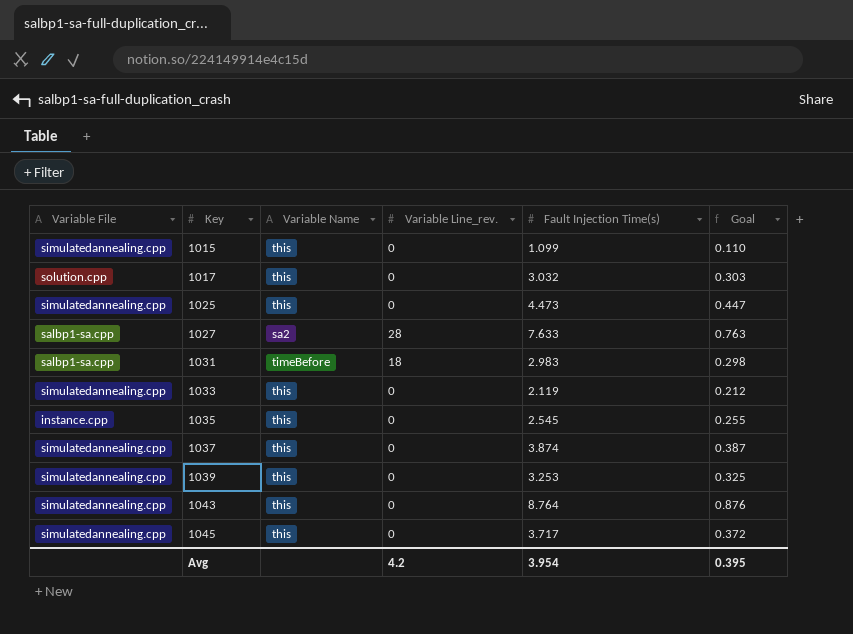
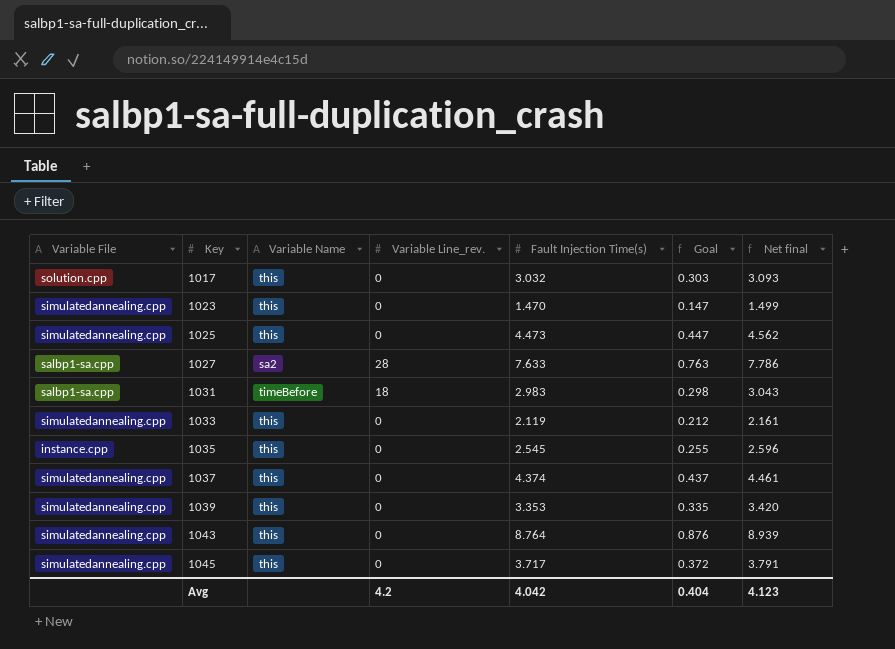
column Net final | formula: none -> [Fault Injection Time(s)] * 1.02
row 1015: simulatedannealing.cpp | this | 0 | 1.099 | 0.110 -> none
row 1023: none -> simulatedannealing.cpp | this | 0 | 1.470 | 0.147 | 1.499
1037 | Fault Injection Time(s): 3.874 -> 4.374
1037 | Goal: 0.387 -> 0.437
1039 | Fault Injection Time(s): 3.253 -> 3.353
1039 | Goal: 0.325 -> 0.335
Avg | Fault Injection Time(s): 3.954 -> 4.042
Avg | Goal: 0.395 -> 0.404

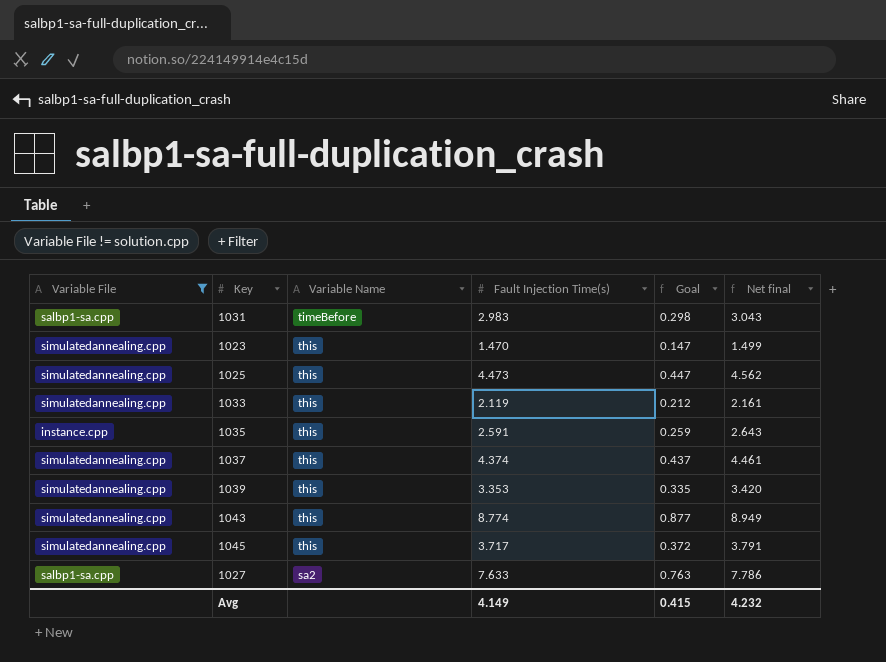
filter: none -> Variable File != solution.cpp
row order: Key ascending -> Variable Name descending
column Variable Line_rev. | position: 4 -> none
1035 | Fault Injection Time(s): 2.545 -> 2.591
1035 | Goal: 0.255 -> 0.259
1035 | Net final: 2.596 -> 2.643
1043 | Fault Injection Time(s): 8.764 -> 8.774
1043 | Goal: 0.876 -> 0.877
1043 | Net final: 8.939 -> 8.949
Avg | Fault Injection Time(s): 4.042 -> 4.149
Avg | Goal: 0.404 -> 0.415
Avg | Net final: 4.123 -> 4.232

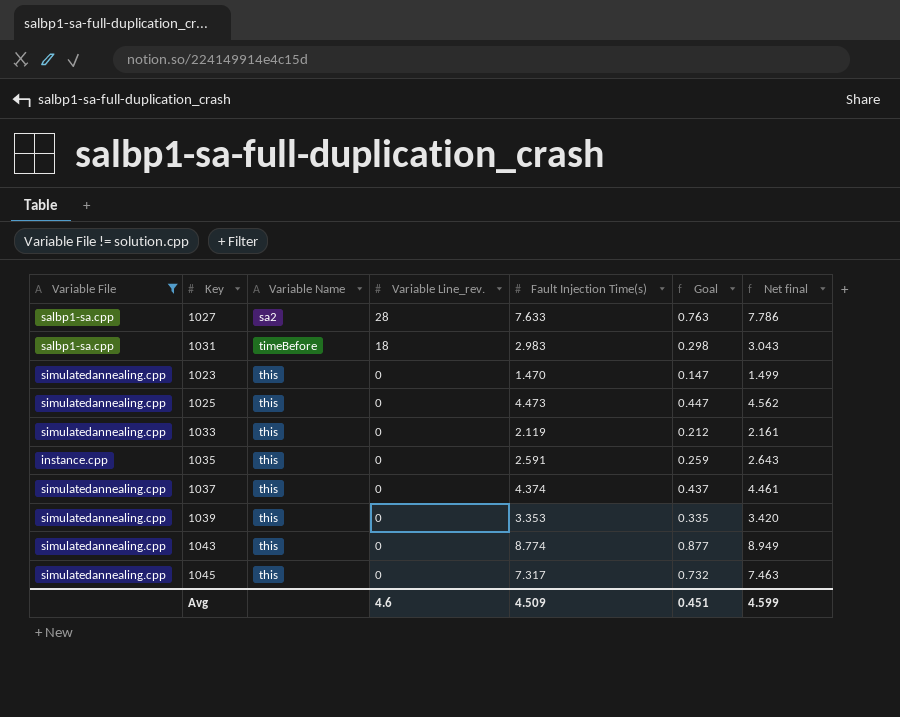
row order: Variable Name descending -> Variable Line_rev. descending
column Variable Line_rev. | position: none -> 4
1045 | Fault Injection Time(s): 3.717 -> 7.317
1045 | Goal: 0.372 -> 0.732
1045 | Net final: 3.791 -> 7.463
Avg | Fault Injection Time(s): 4.149 -> 4.509
Avg | Goal: 0.415 -> 0.451
Avg | Net final: 4.232 -> 4.599

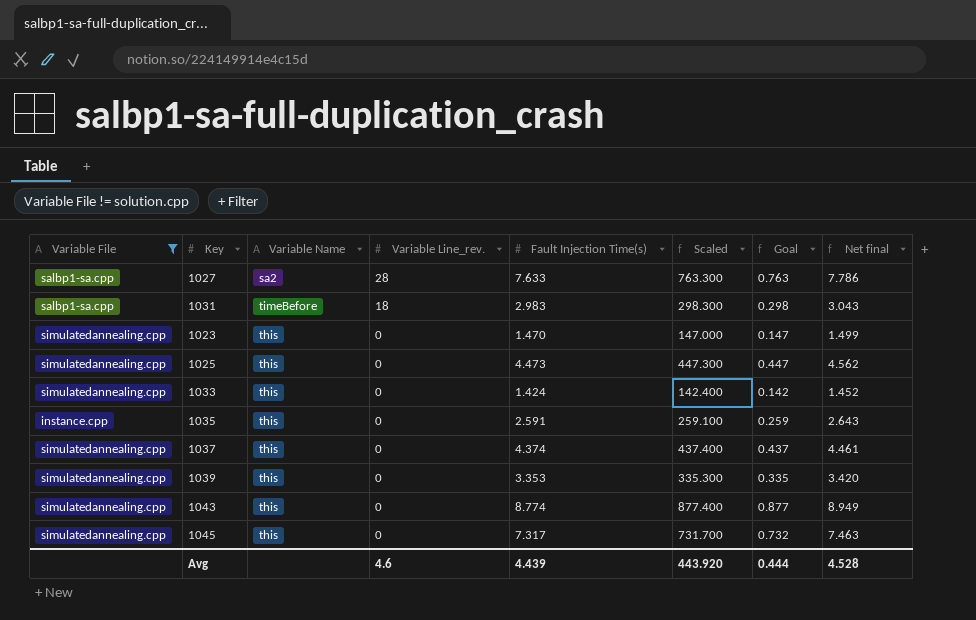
column Scaled | formula: none -> [Fault Injection Time(s)] * 100
1033 | Fault Injection Time(s): 2.119 -> 1.424
1033 | Goal: 0.212 -> 0.142
1033 | Net final: 2.161 -> 1.452
Avg | Fault Injection Time(s): 4.509 -> 4.439
Avg | Goal: 0.451 -> 0.444
Avg | Net final: 4.599 -> 4.528

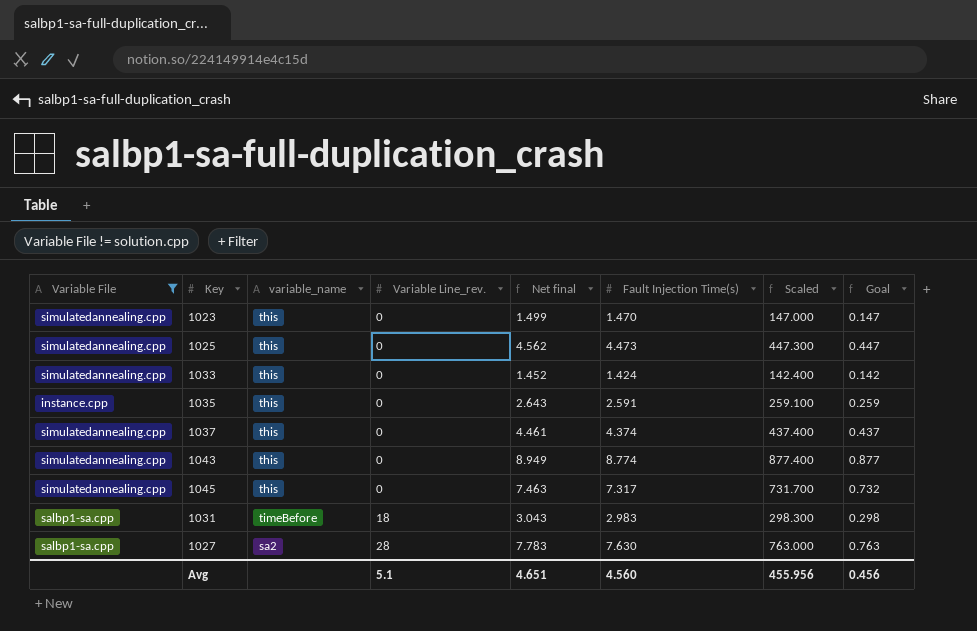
row order: Variable Line_rev. descending -> Variable Line_rev. ascending
column name: Variable Name -> variable_name
column Net final | position: 8 -> 5
row 1039: simulatedannealing.cpp | this | 0 | 3.353 | 335.300 | 0.335 | 3.420 -> none
1027 | Net final: 7.786 -> 7.783
1027 | Fault Injection Time(s): 7.633 -> 7.630
1027 | Scaled: 763.300 -> 763.000
Avg | Variable Line_rev.: 4.6 -> 5.1
Avg | Net final: 4.528 -> 4.651
Avg | Fault Injection Time(s): 4.439 -> 4.560
Avg | Scaled: 443.920 -> 455.956
Avg | Goal: 0.444 -> 0.456

